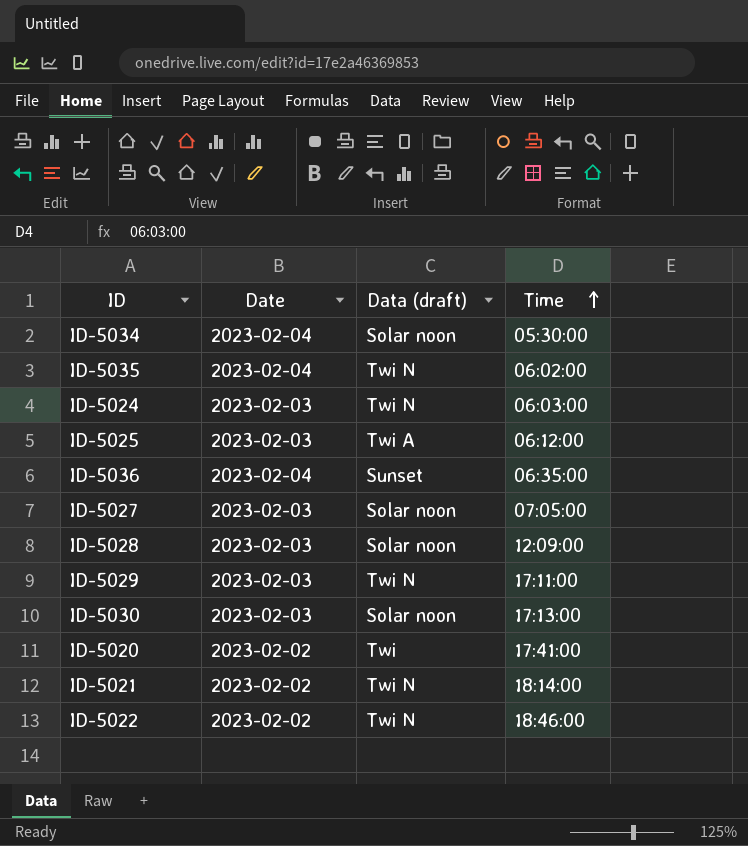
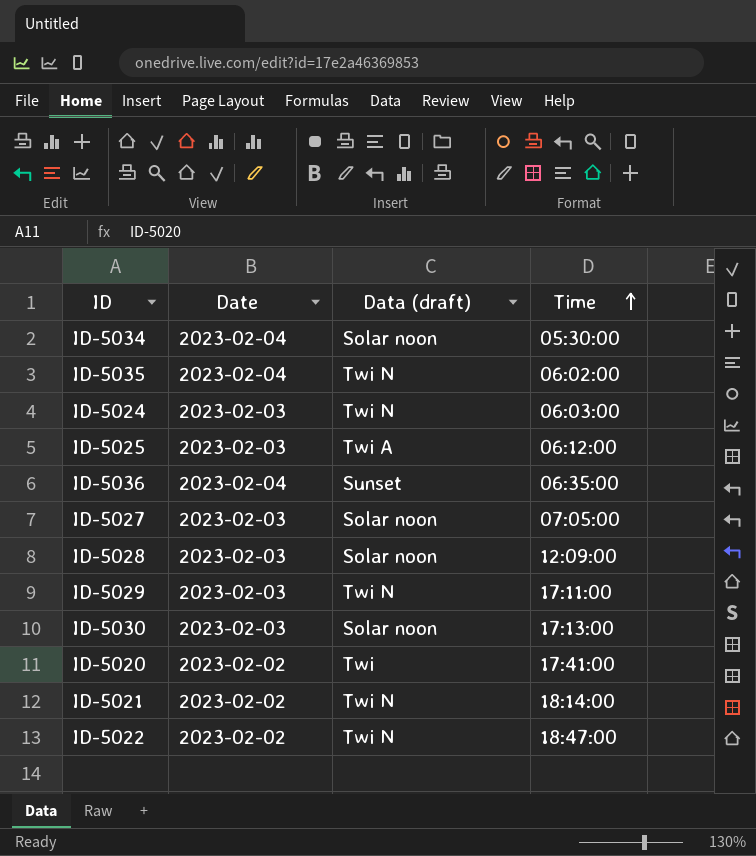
ID-5022 | Time: 18:46:00 -> 18:47:00

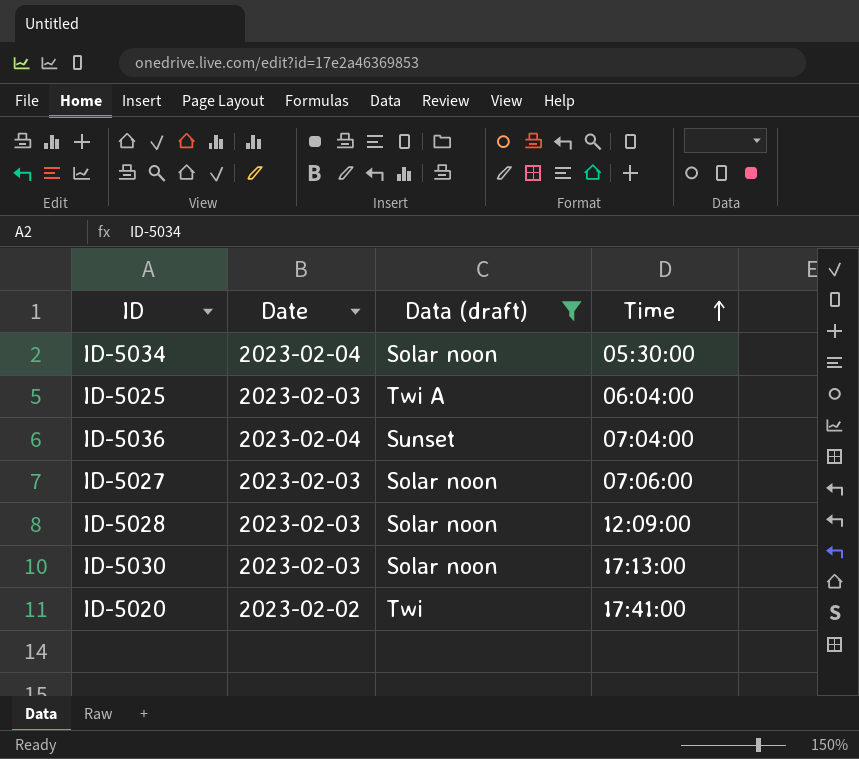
filter: none -> Data (draft) != Twi N
ID-5025 | Time: 06:12:00 -> 06:04:00
ID-5036 | Time: 06:35:00 -> 07:04:00
ID-5027 | Time: 07:05:00 -> 07:06:00

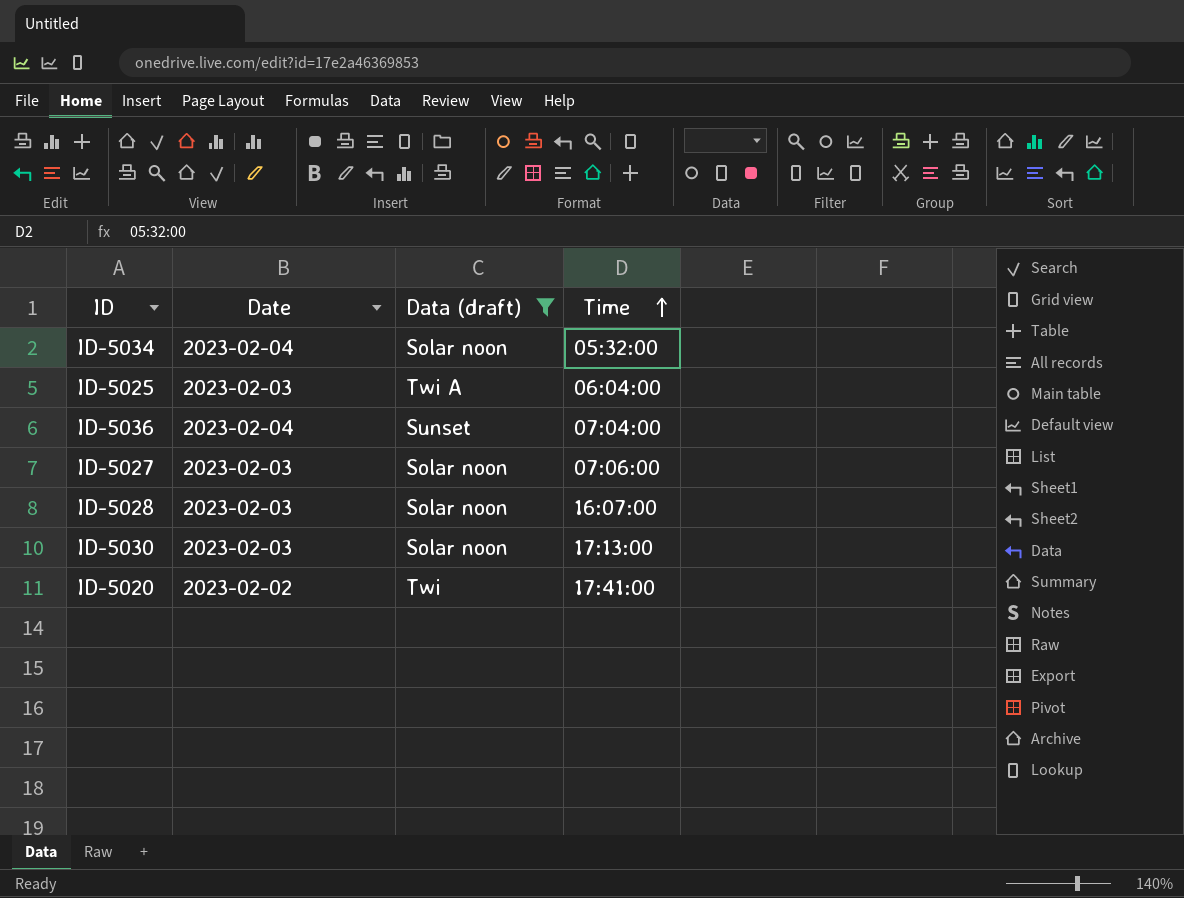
ID-5034 | Time: 05:30:00 -> 05:32:00
ID-5028 | Time: 12:09:00 -> 16:07:00

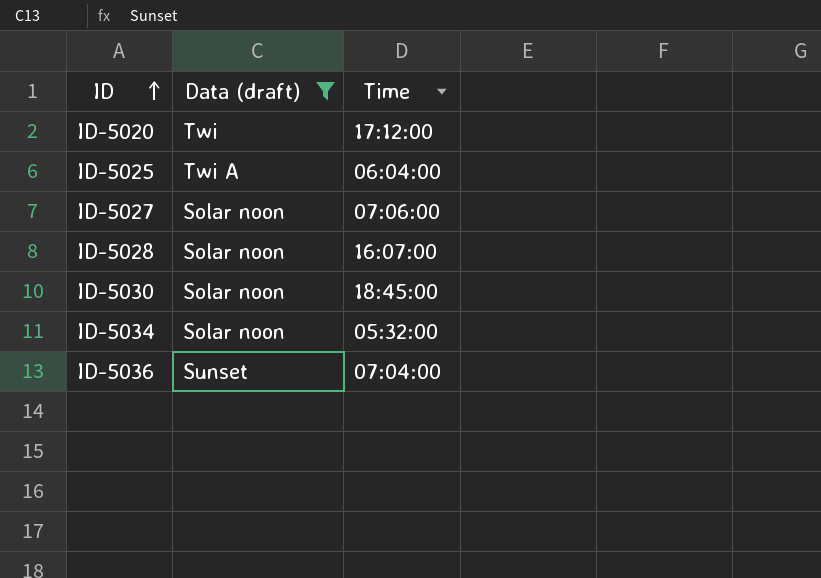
row order: Time ascending -> ID ascending
column Date | position: 2 -> none
ID-5020 | Time: 17:41:00 -> 17:12:00
ID-5030 | Time: 17:13:00 -> 18:45:00

